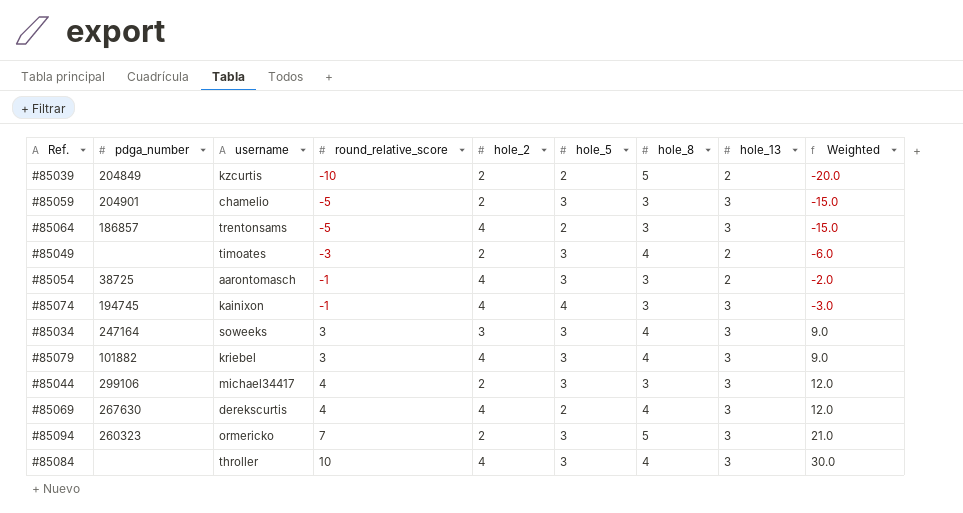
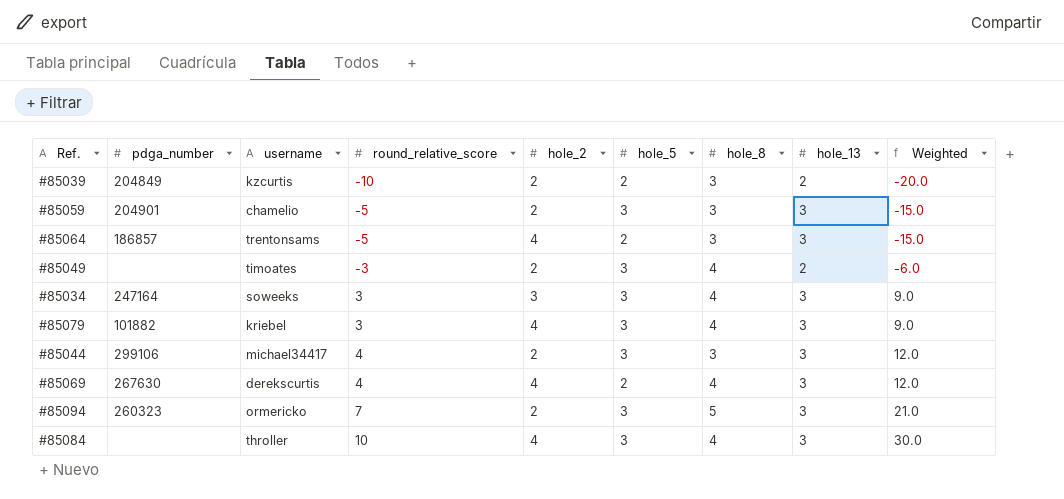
row #85054: 38725 | aarontomasch | -1 | 4 | 3 | 3 | 2 | -2.0 -> none
row #85074: 194745 | kainixon | -1 | 4 | 4 | 3 | 3 | -3.0 -> none
#85039 | hole_8: 5 -> 3

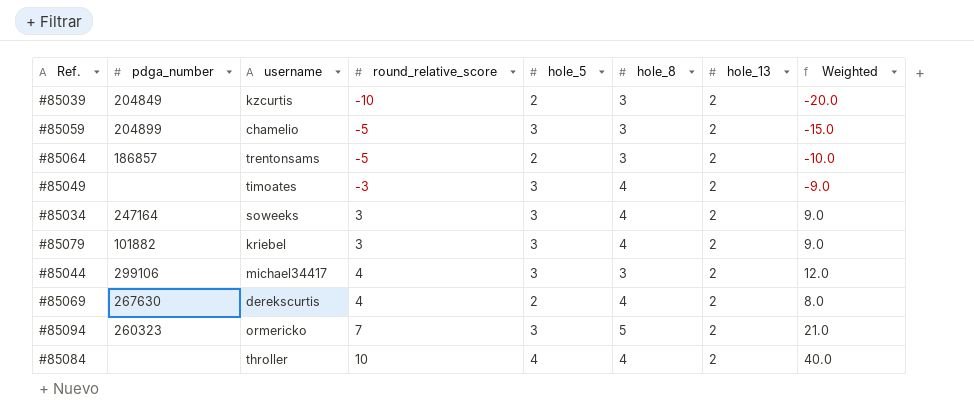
column hole_2 | position: 5 -> none
column Weighted | formula: [round_relative_score] * [hole_13] -> [round_relative_score] * [hole_5]
#85059 | pdga_number: 204901 -> 204899
#85059 | hole_13: 3 -> 2
#85064 | hole_13: 3 -> 2
#85034 | hole_13: 3 -> 2
#85079 | hole_13: 3 -> 2
#85044 | hole_13: 3 -> 2
#85069 | hole_13: 3 -> 2
#85094 | hole_13: 3 -> 2
#85084 | hole_5: 3 -> 4
#85084 | hole_13: 3 -> 2

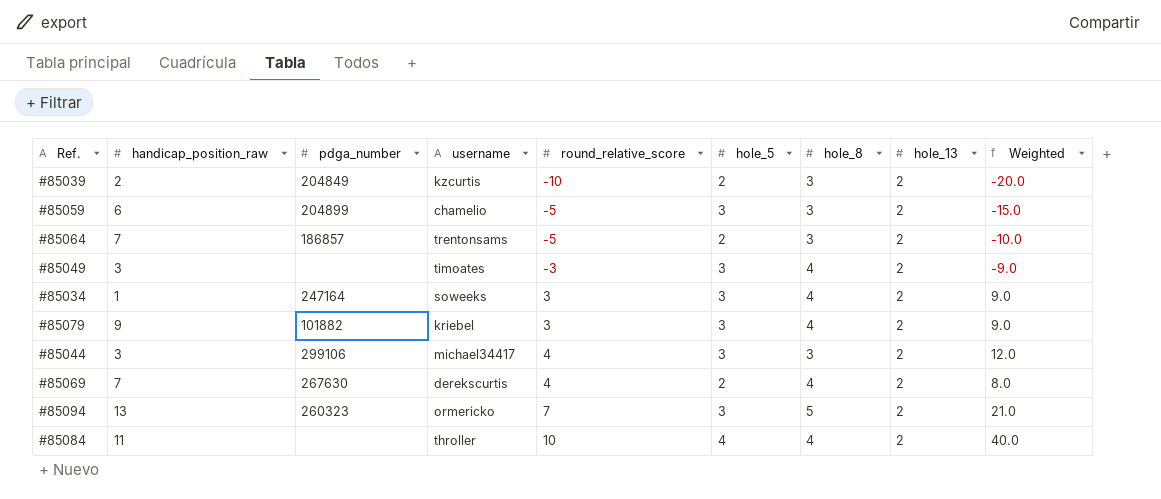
column handicap_position_raw | position: none -> 2

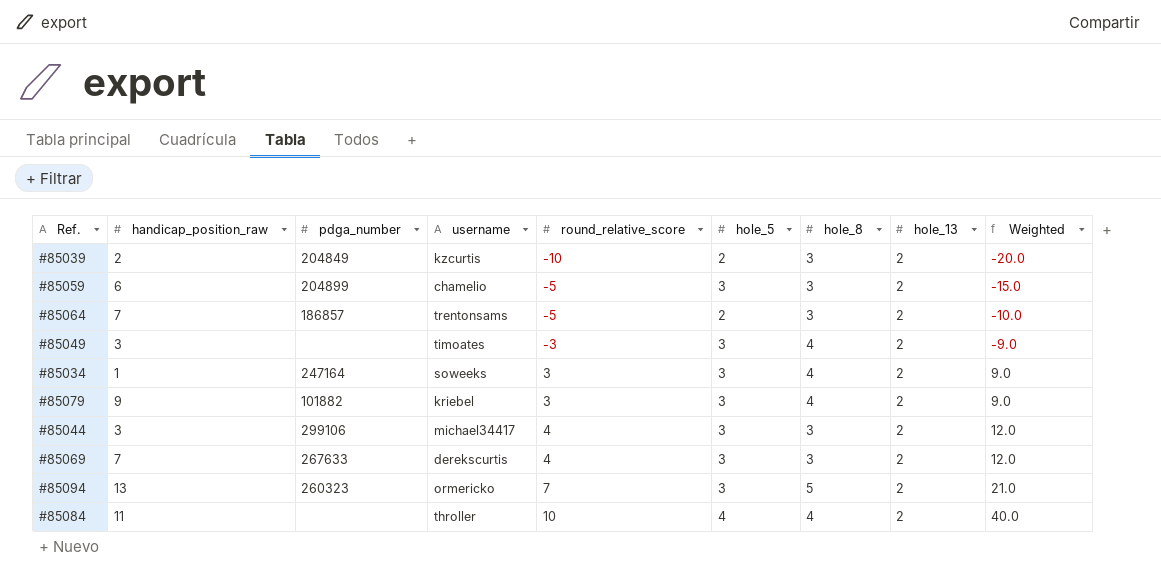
#85069 | pdga_number: 267630 -> 267633
#85069 | hole_5: 2 -> 3
#85069 | hole_8: 4 -> 3
#85069 | Weighted: 8.0 -> 12.0

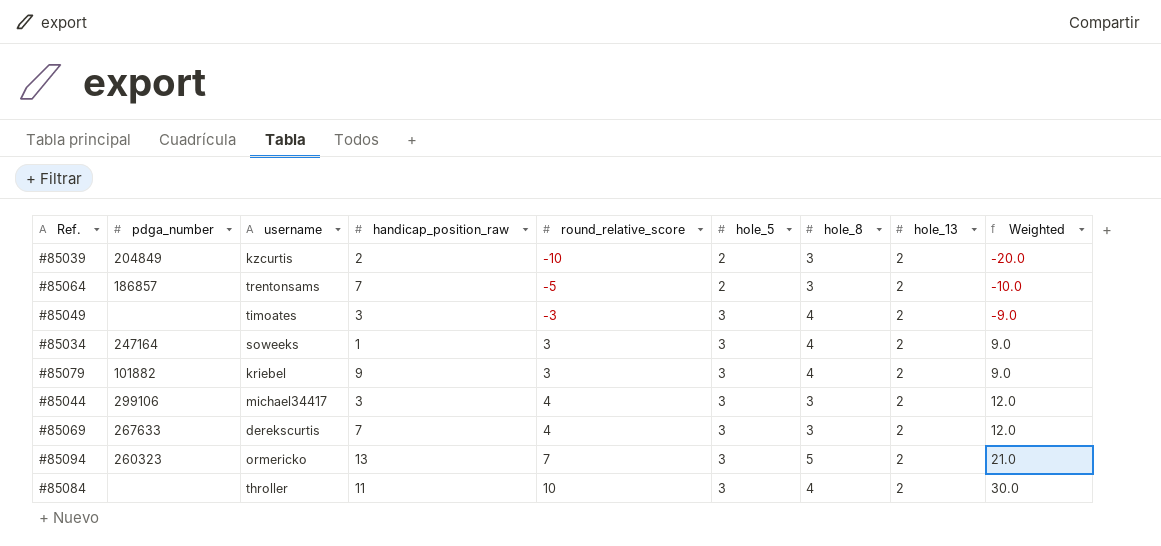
column handicap_position_raw | position: 2 -> 4
row #85059: 6 | 204899 | chamelio | -5 | 3 | 3 | 2 | -15.0 -> none
#85084 | hole_5: 4 -> 3
#85084 | Weighted: 40.0 -> 30.0

